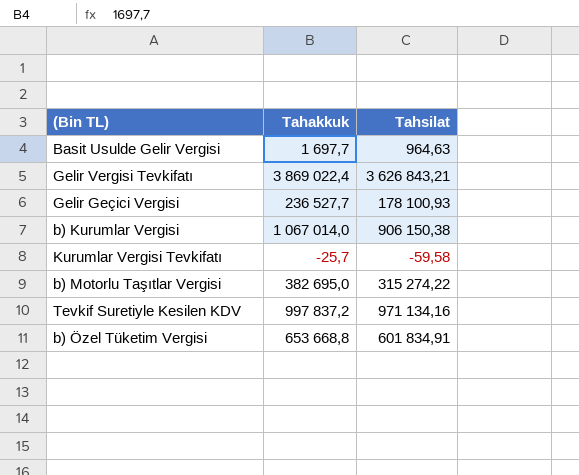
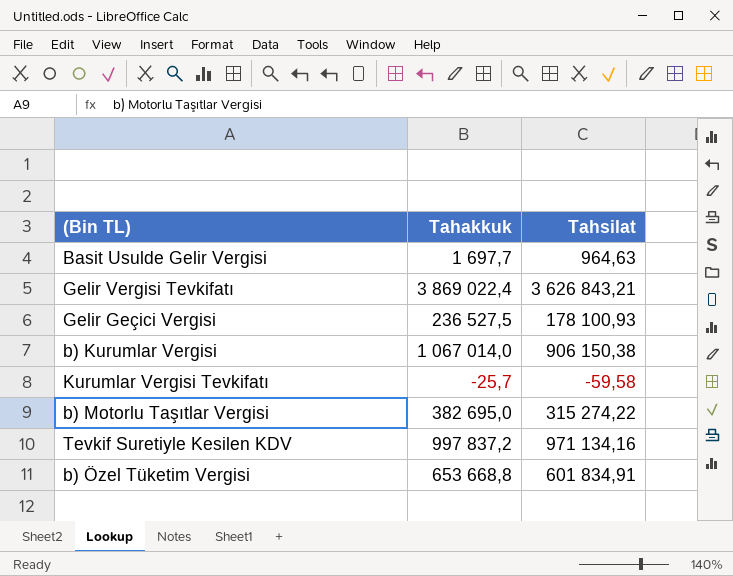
Gelir Geçici Vergisi | Tahakkuk: 236 527,7 -> 236 527,5

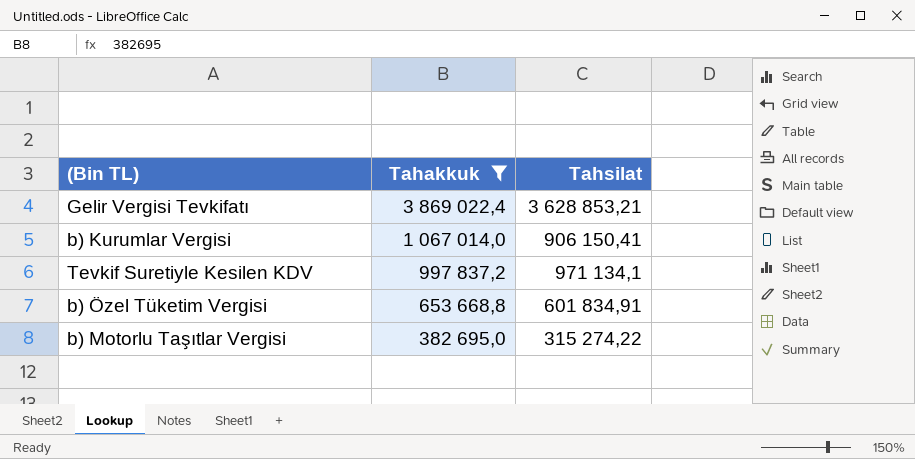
filter: none -> Tahakkuk >= 382 695,0
row order: none -> Tahakkuk descending
Gelir Vergisi Tevkifatı | Tahsilat: 3 626 843,21 -> 3 628 853,21
b) Kurumlar Vergisi | Tahsilat: 906 150,38 -> 906 150,41
Tevkif Suretiyle Kesilen KDV | Tahsilat: 971 134,16 -> 971 134,1

